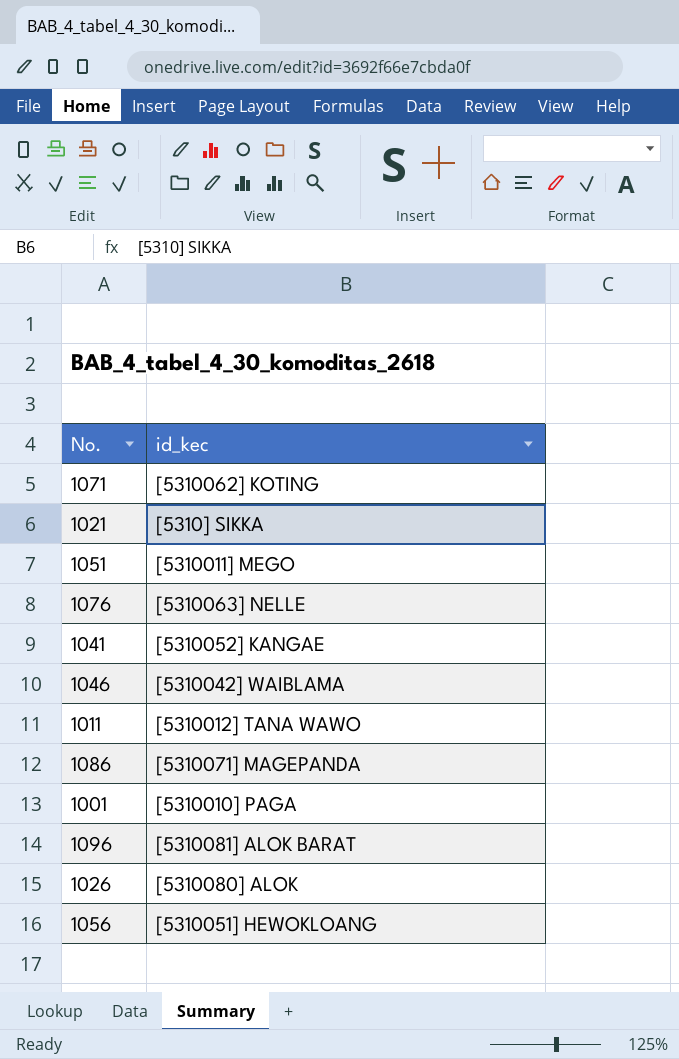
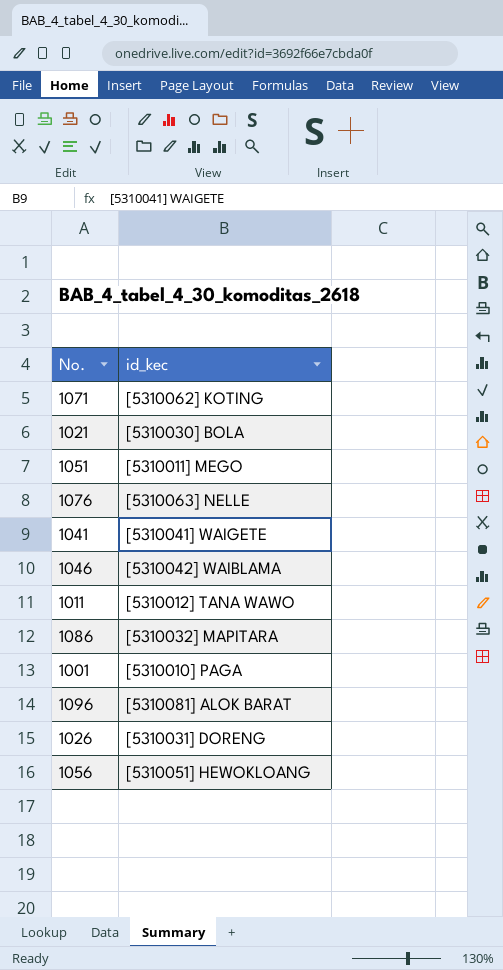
1021 | id_kec: [5310] SIKKA -> [5310030] BOLA
1041 | id_kec: [5310052] KANGAE -> [5310041] WAIGETE
1086 | id_kec: [5310071] MAGEPANDA -> [5310032] MAPITARA
1026 | id_kec: [5310080] ALOK -> [5310031] DORENG

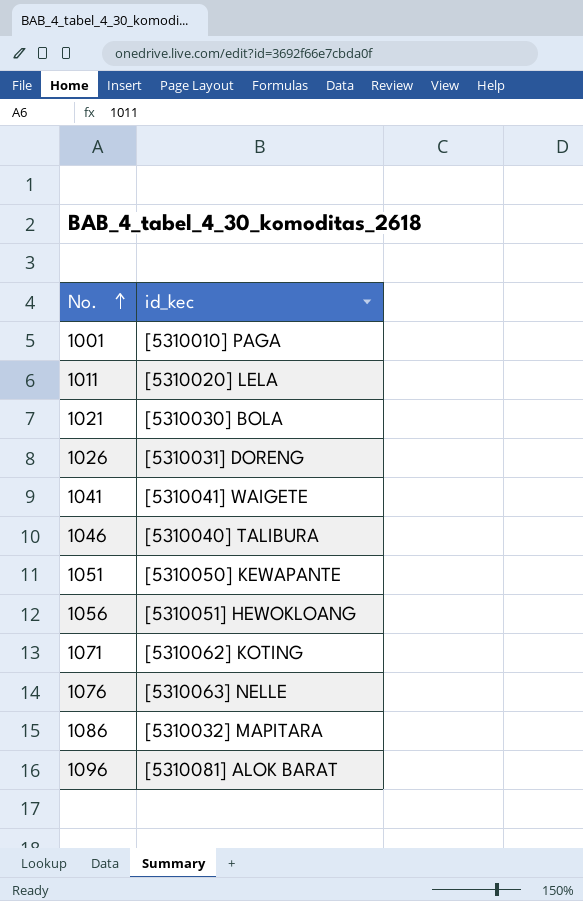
row order: none -> No. ascending
1011 | id_kec: [5310012] TANA WAWO -> [5310020] LELA
1046 | id_kec: [5310042] WAIBLAMA -> [5310040] TALIBURA
1051 | id_kec: [5310011] MEGO -> [5310050] KEWAPANTE

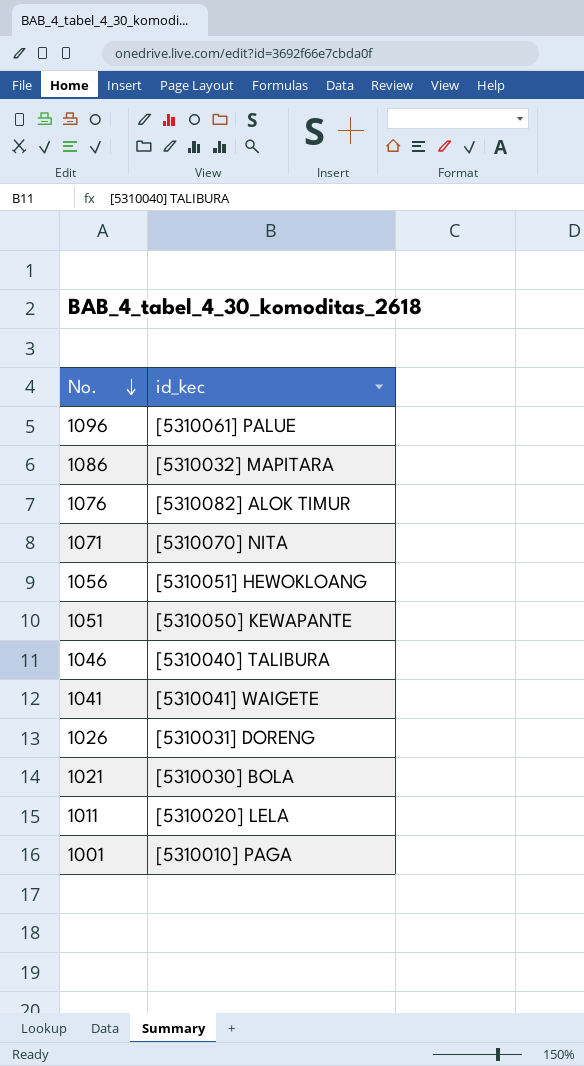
row order: No. ascending -> No. descending
1096 | id_kec: [5310081] ALOK BARAT -> [5310061] PALUE
1076 | id_kec: [5310063] NELLE -> [5310082] ALOK TIMUR
1071 | id_kec: [5310062] KOTING -> [5310070] NITA

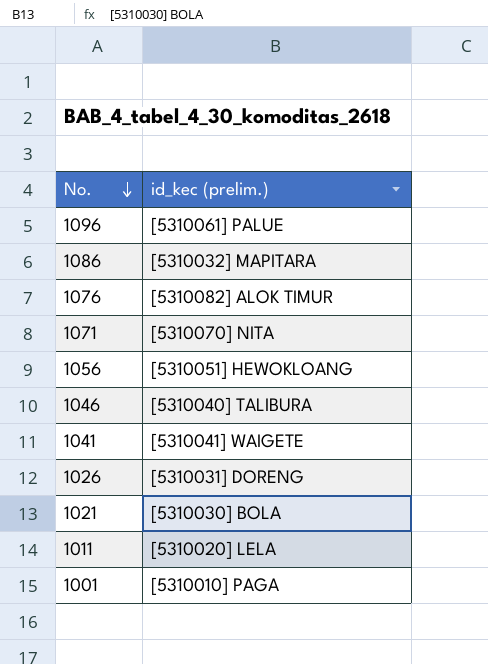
column name: id_kec -> id_kec (prelim.)
row 1051: [5310050] KEWAPANTE -> none

